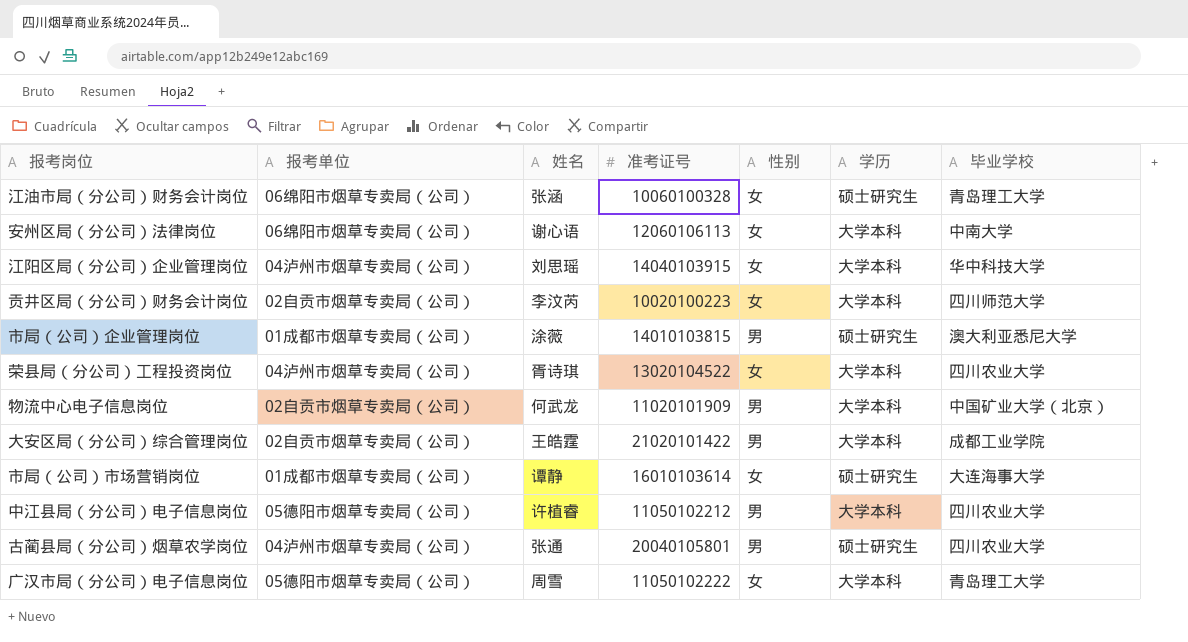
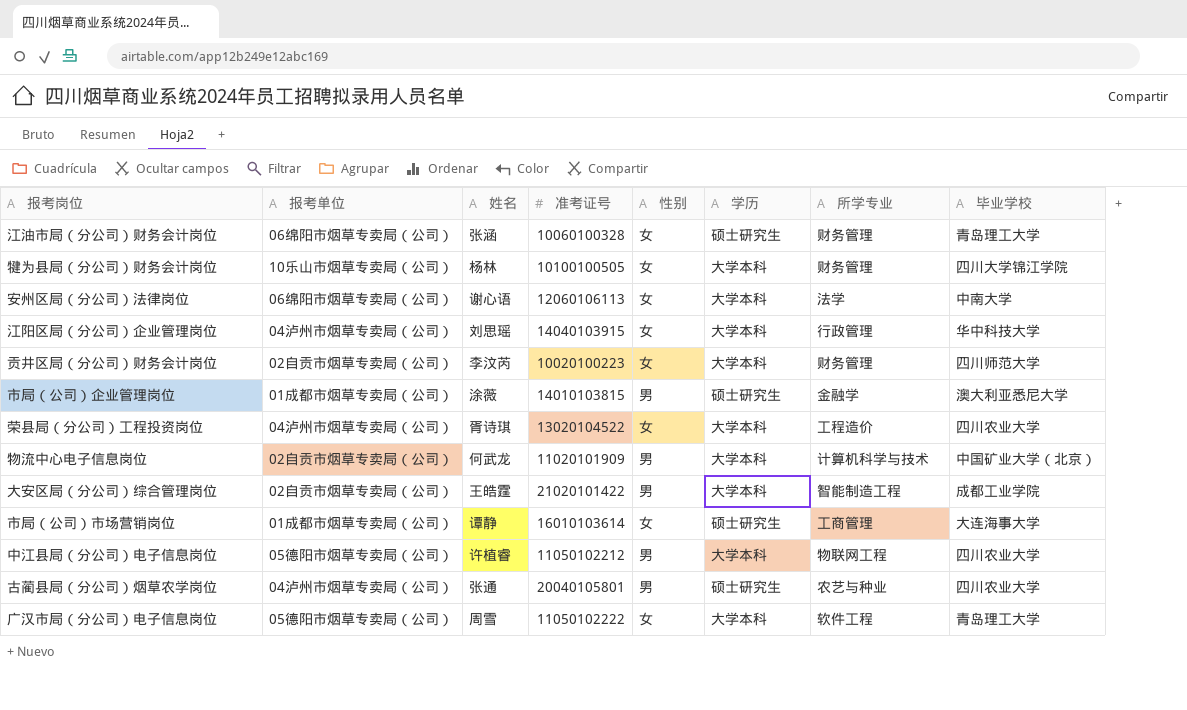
column 所学专业 | position: none -> 7
row 犍为县局（分公司）财务会计岗位: none -> 10乐山市烟草专卖局（公司） | 杨林 | 10100100505 | 女 | 大学本科 | 财务管理 | 四川大学锦江学院

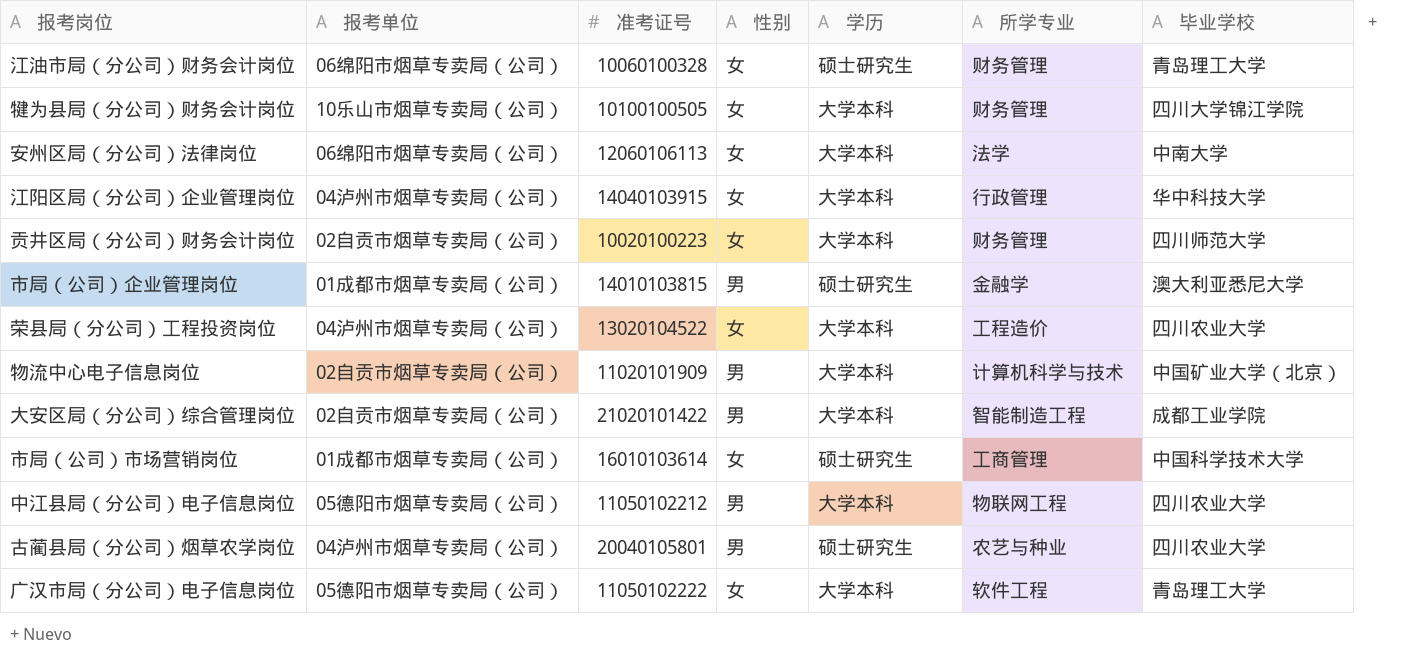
column 姓名 | position: 3 -> none
市局（公司）市场营销岗位 | 毕业学校: 大连海事大学 -> 中国科学技术大学

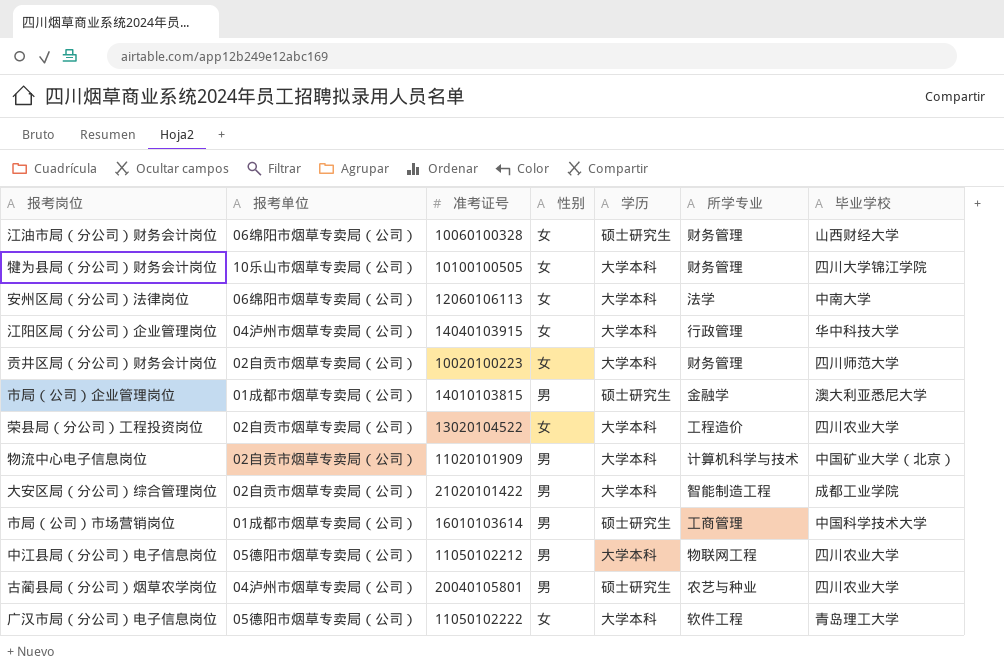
江油市局（分公司）财务会计岗位 | 毕业学校: 青岛理工大学 -> 山西财经大学
荣县局（分公司）工程投资岗位 | 报考单位: 04泸州市烟草专卖局（公司） -> 02自贡市烟草专卖局（公司）
市局（公司）市场营销岗位 | 性别: 女 -> 男

